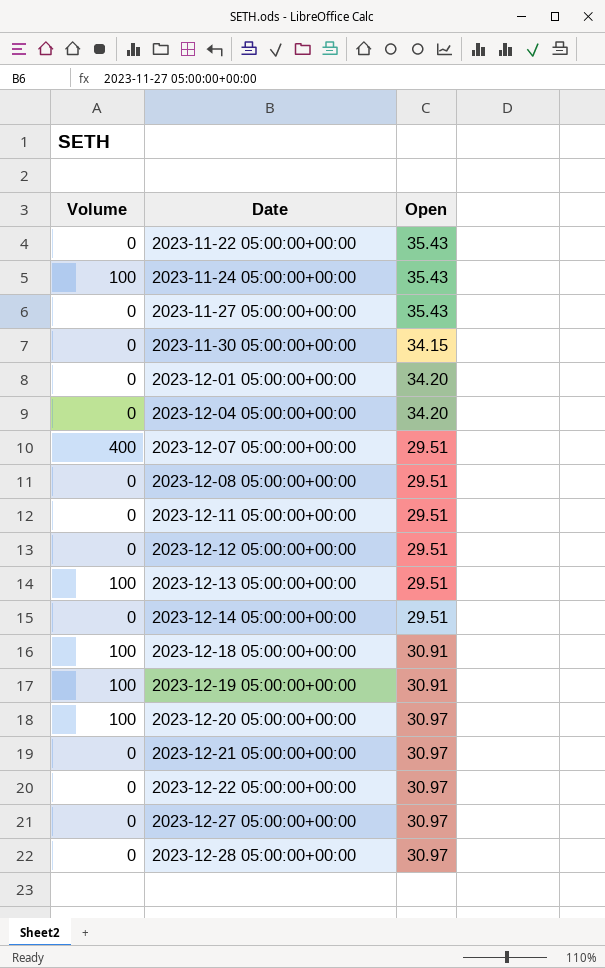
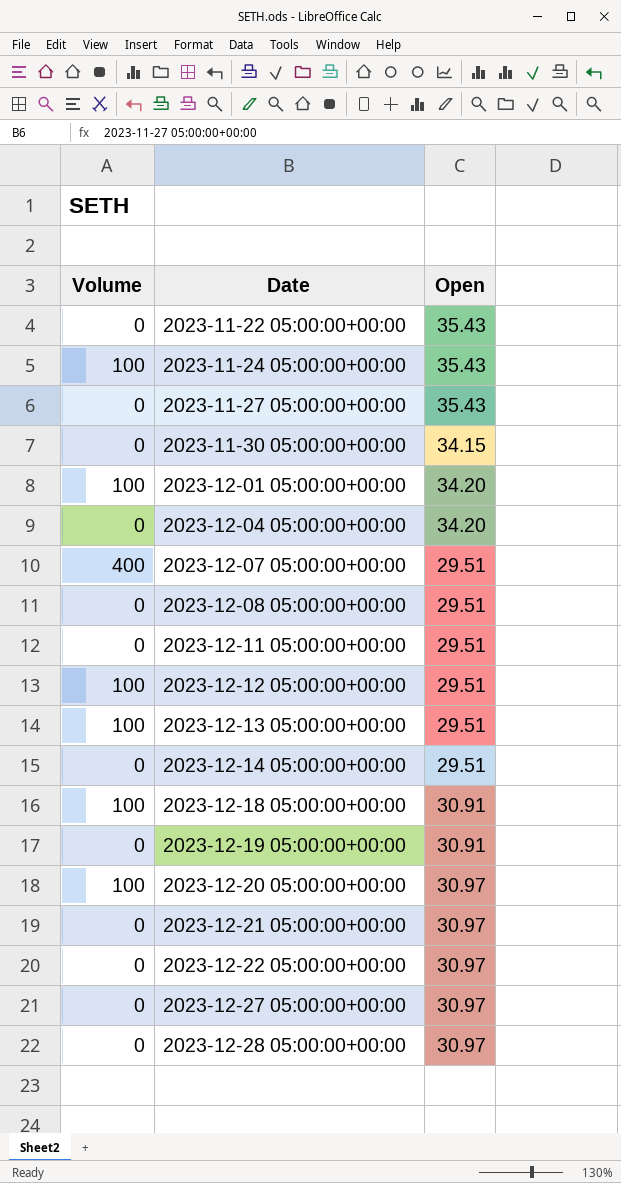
2023-12-01 05:00:00+00:00 | Volume: 0 -> 100
2023-12-12 05:00:00+00:00 | Volume: 0 -> 100
2023-12-19 05:00:00+00:00 | Volume: 100 -> 0

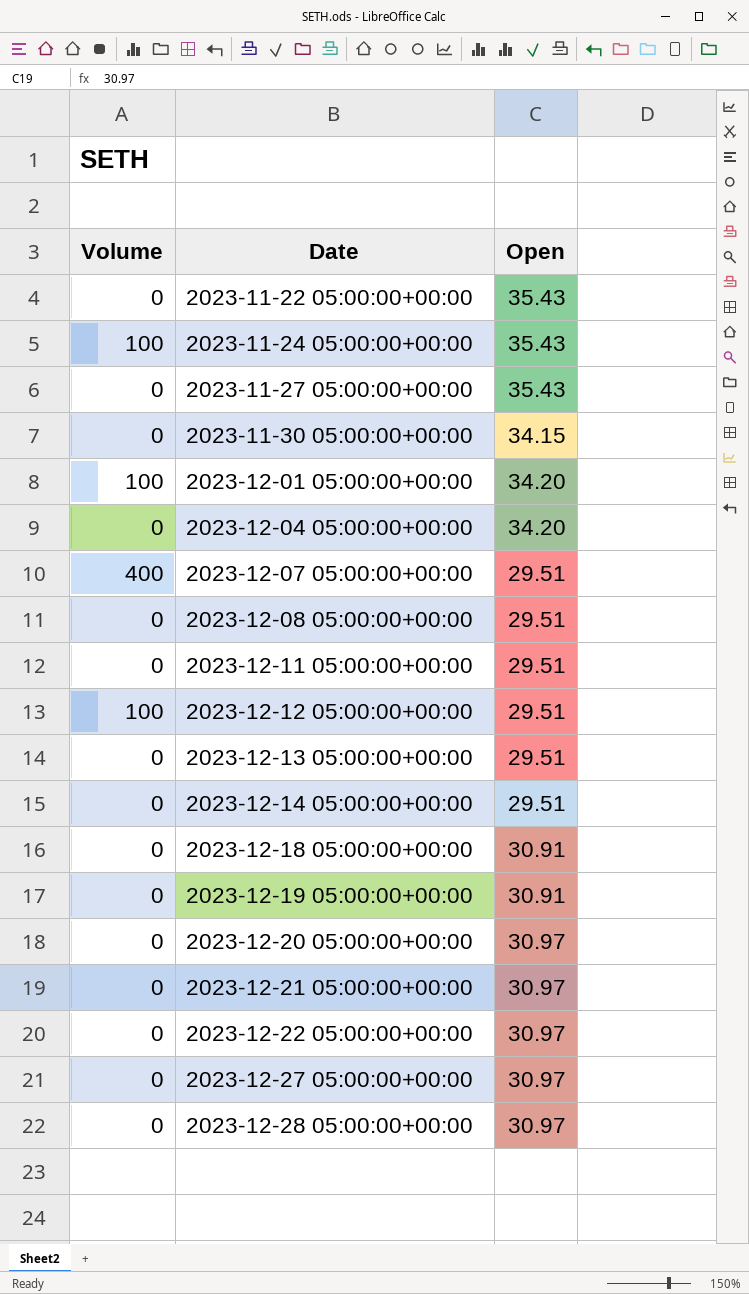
2023-12-13 05:00:00+00:00 | Volume: 100 -> 0
2023-12-18 05:00:00+00:00 | Volume: 100 -> 0
2023-12-20 05:00:00+00:00 | Volume: 100 -> 0

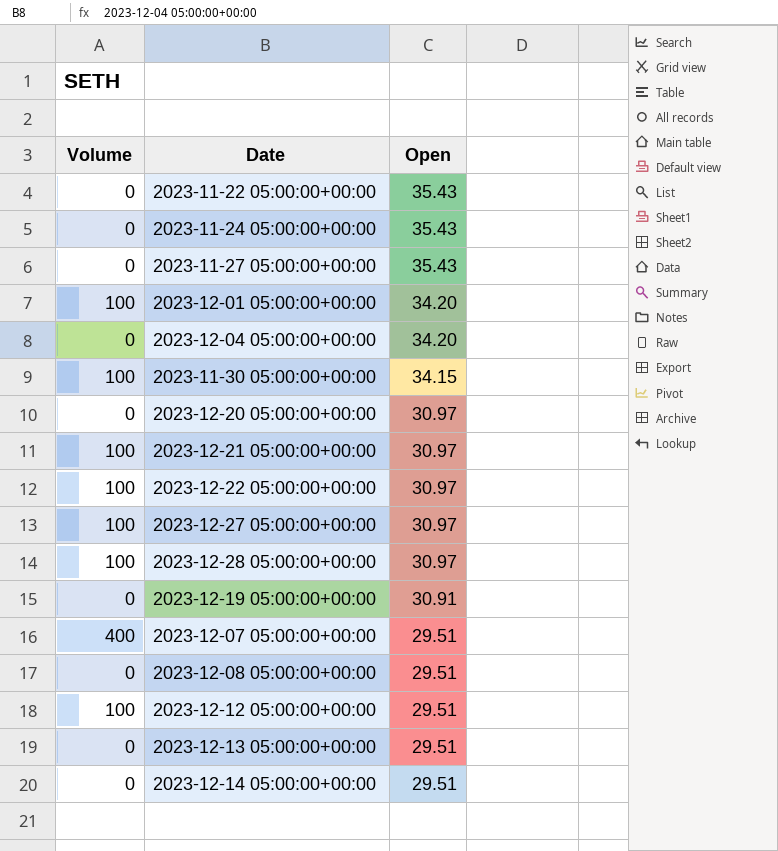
row order: Date ascending -> Open descending
row 2023-12-11 05:00:00+00:00: 0 | 29.51 -> none
row 2023-12-18 05:00:00+00:00: 0 | 30.91 -> none
2023-11-24 05:00:00+00:00 | Volume: 100 -> 0
2023-11-30 05:00:00+00:00 | Volume: 0 -> 100
2023-12-21 05:00:00+00:00 | Volume: 0 -> 100
2023-12-22 05:00:00+00:00 | Volume: 0 -> 100
2023-12-27 05:00:00+00:00 | Volume: 0 -> 100
2023-12-28 05:00:00+00:00 | Volume: 0 -> 100

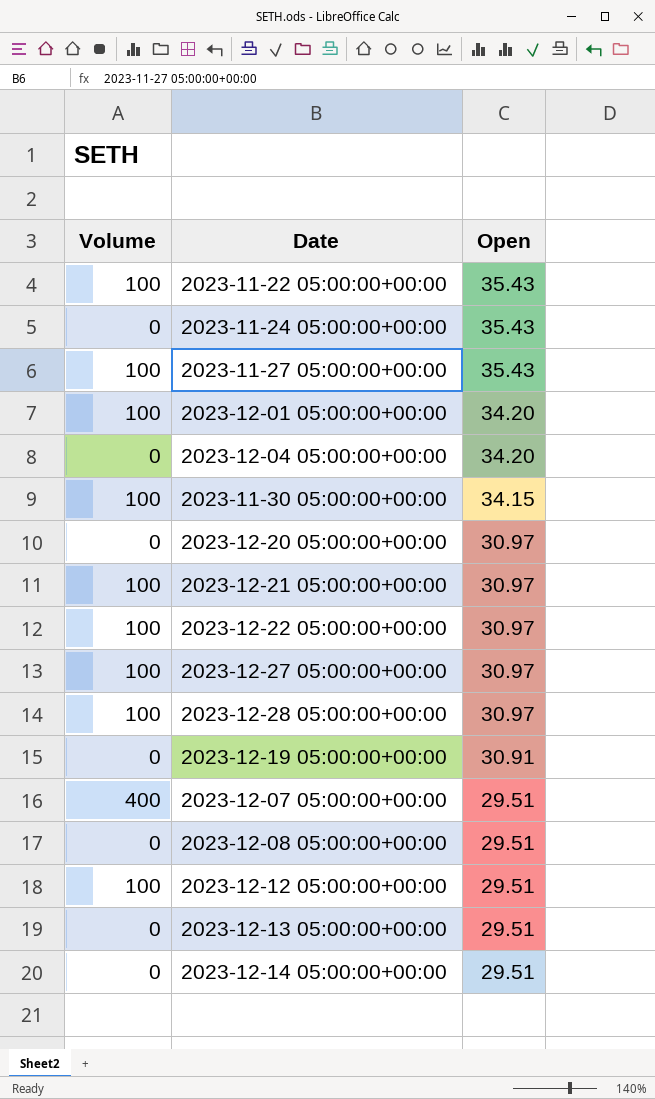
2023-11-22 05:00:00+00:00 | Volume: 0 -> 100
2023-11-27 05:00:00+00:00 | Volume: 0 -> 100

